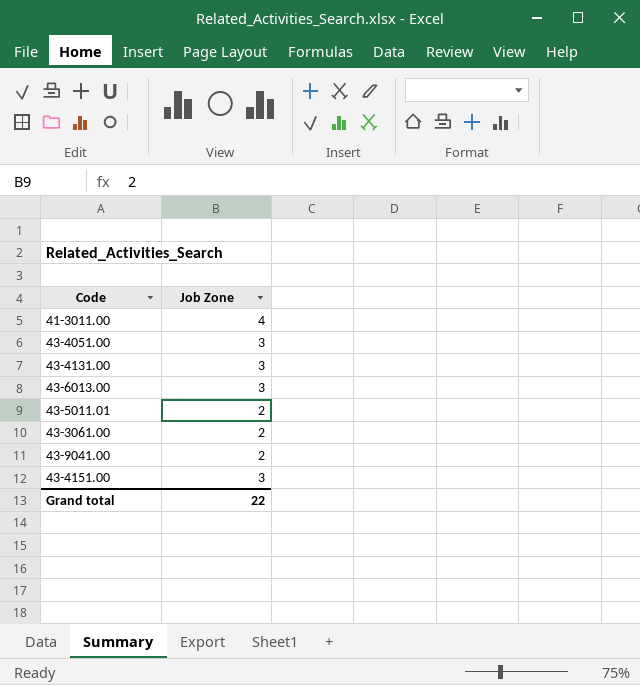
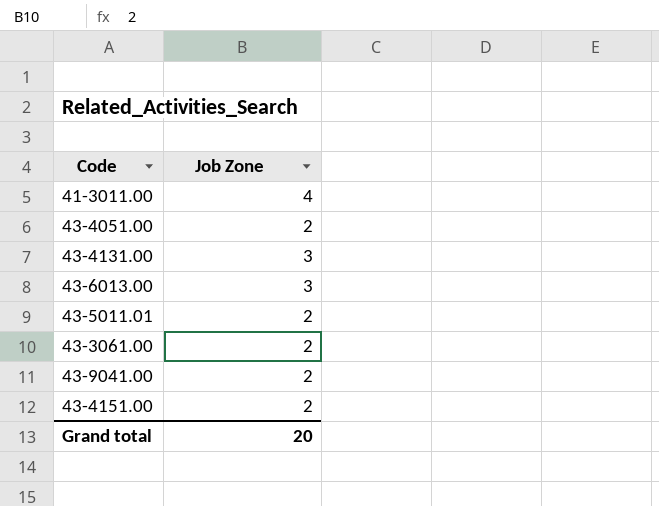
43-4051.00 | Job Zone: 3 -> 2
43-4151.00 | Job Zone: 3 -> 2
Grand total | Job Zone: 22 -> 20

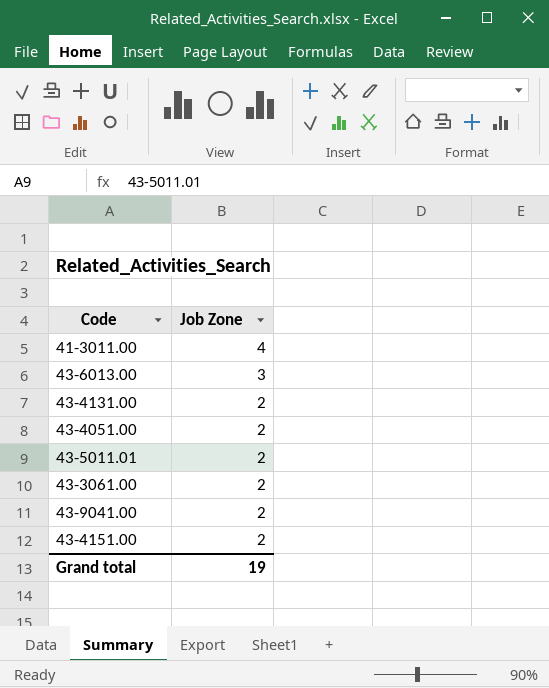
row order: none -> Job Zone descending
43-4131.00 | Job Zone: 3 -> 2
Grand total | Job Zone: 20 -> 19

